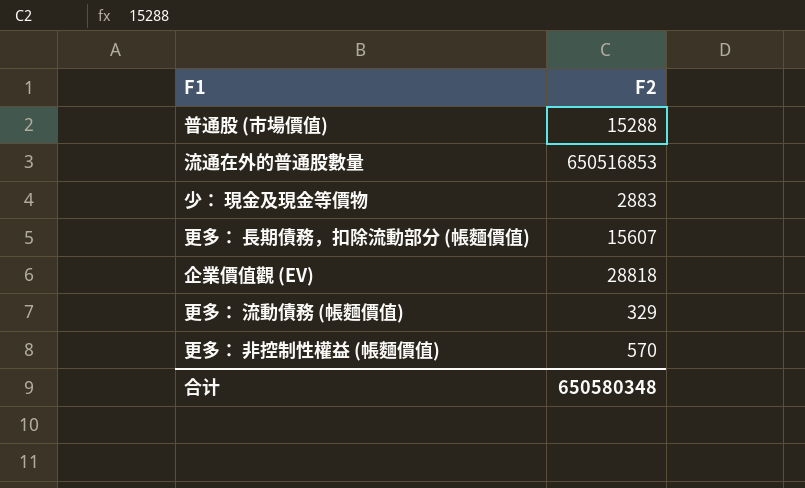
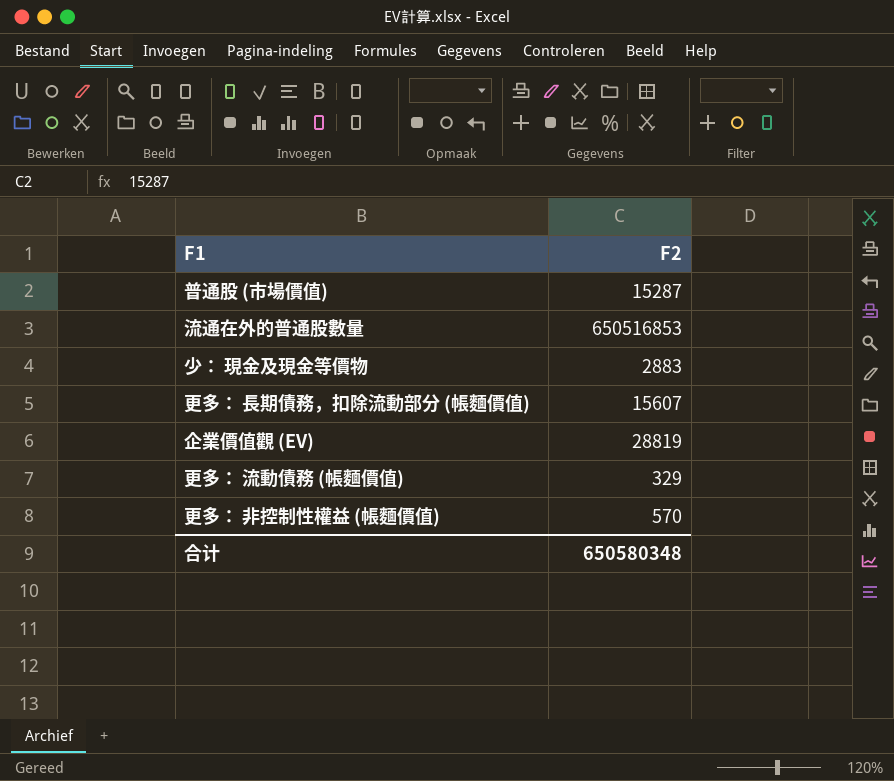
普通股 (市場價值) | F2: 15288 -> 15287
企業價值觀 (EV) | F2: 28818 -> 28819

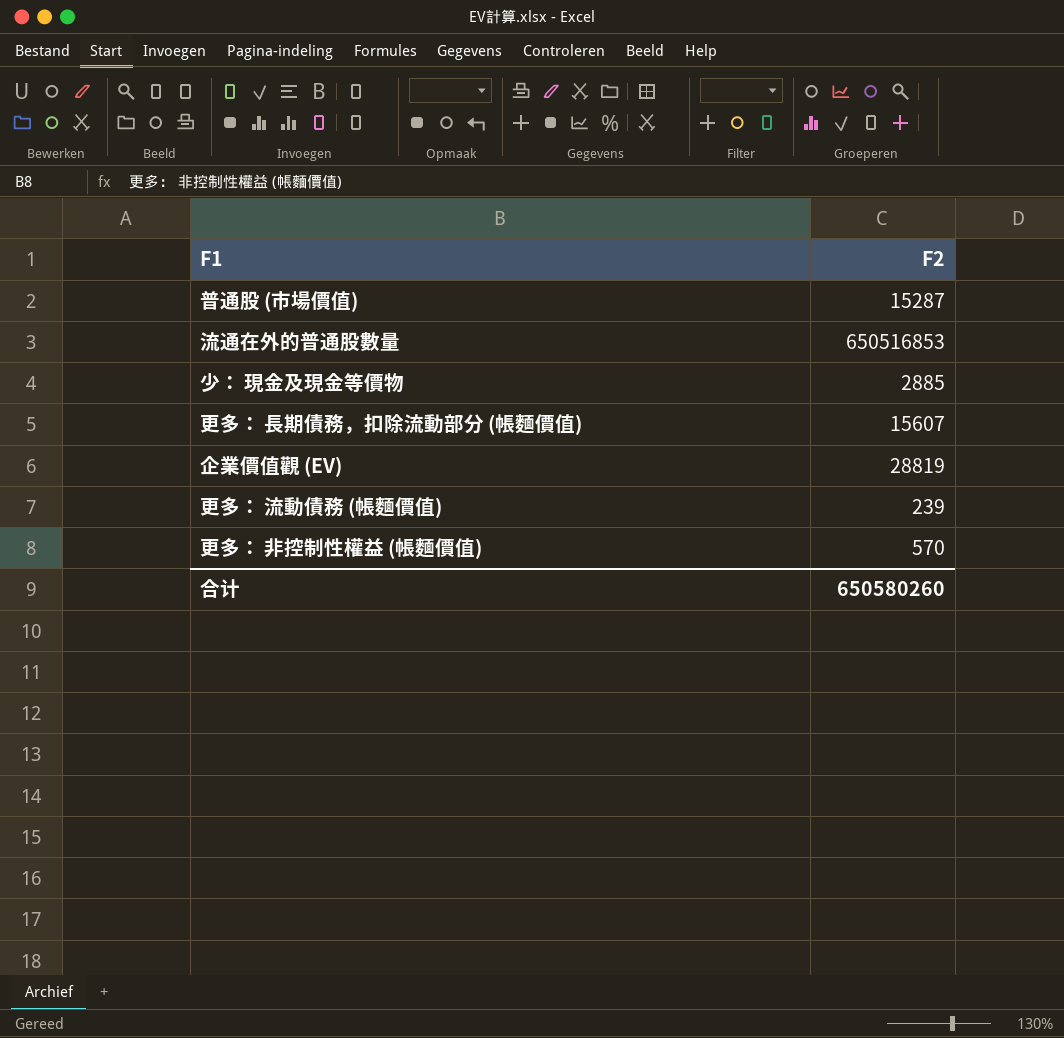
少： 現金及現金等價物 | F2: 2883 -> 2885
更多： 流動債務 (帳麵價值) | F2: 329 -> 239
合计 | F2: 650580348 -> 650580260

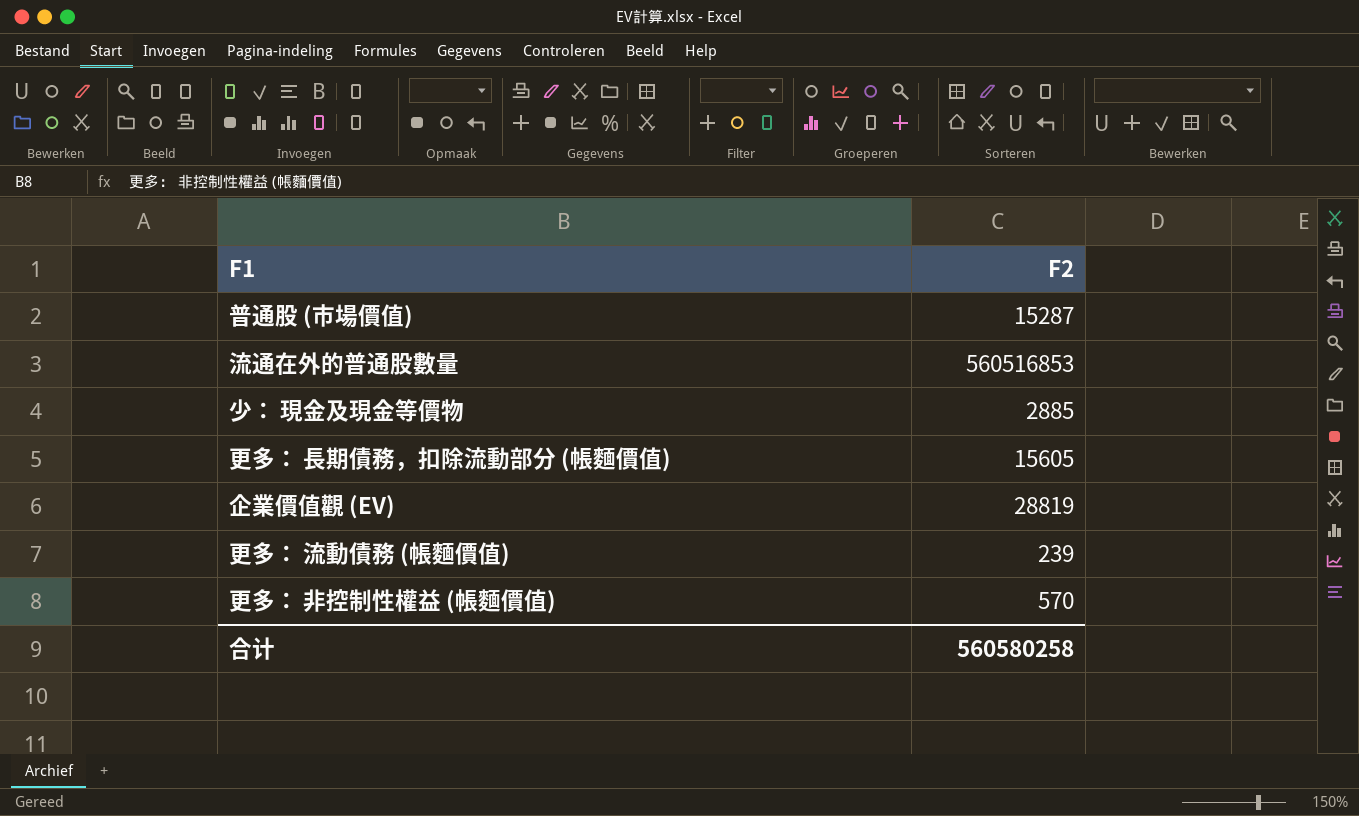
流通在外的普通股數量 | F2: 650516853 -> 560516853
更多： 長期債務，扣除流動部分 (帳麵價值) | F2: 15607 -> 15605
合计 | F2: 650580260 -> 560580258

